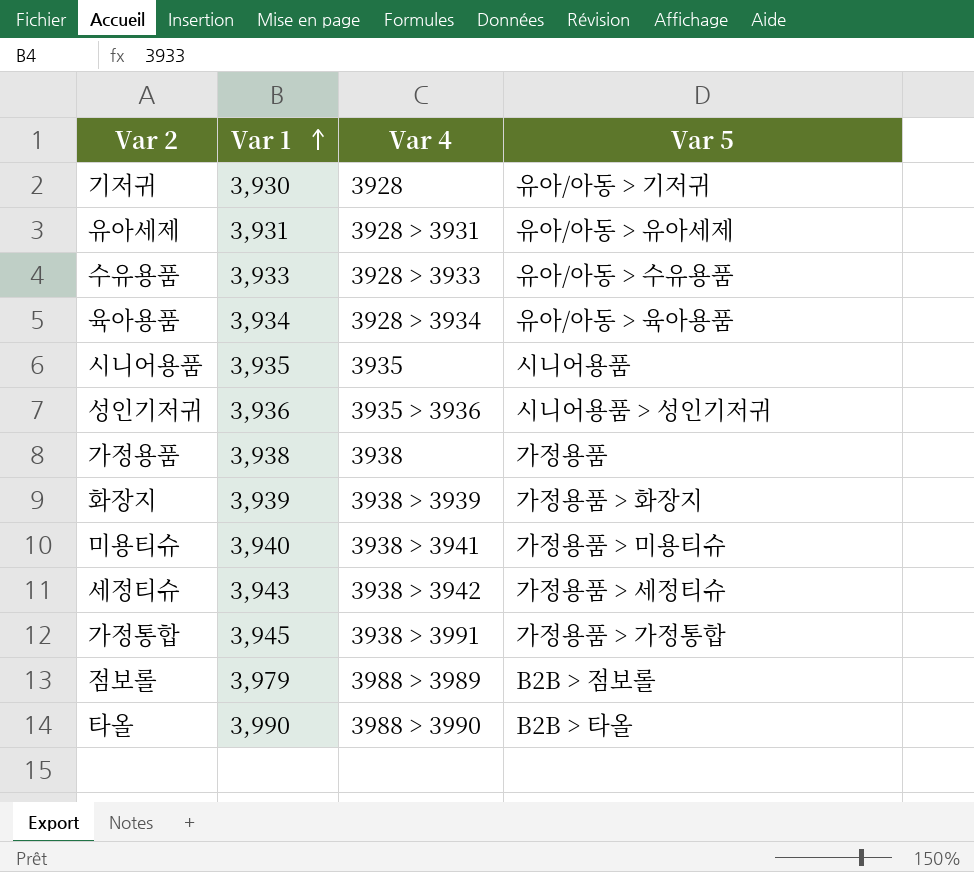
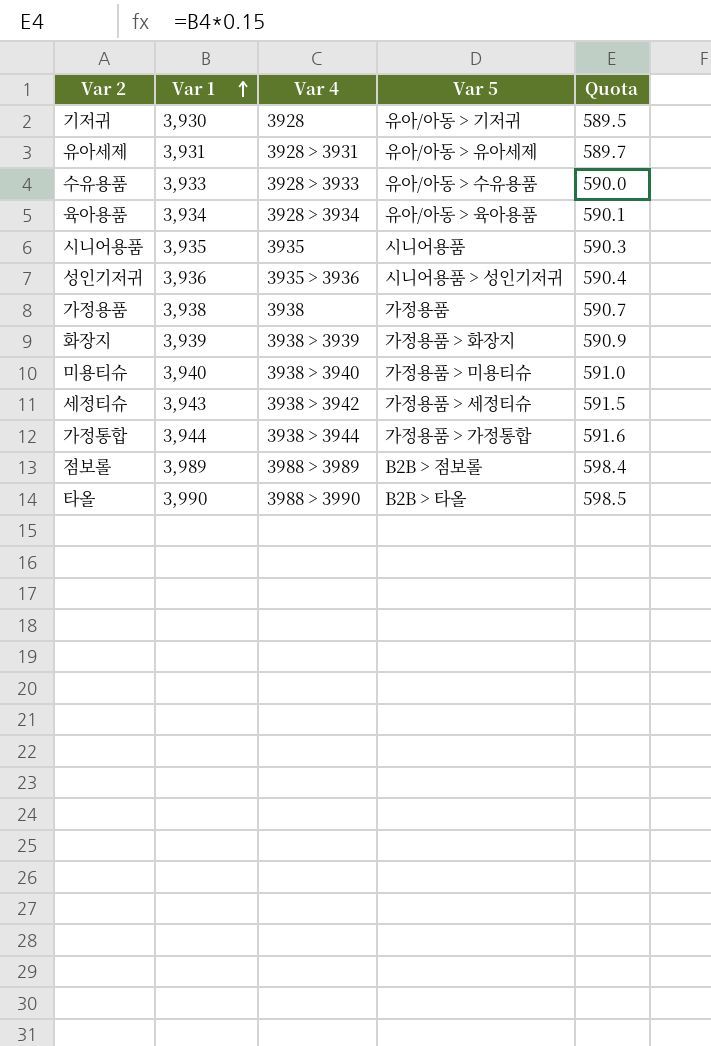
column Quota | formula: none -> [Var 1] * 0.15
미용티슈 | Var 4: 3938 > 3941 -> 3938 > 3940
가정통합 | Var 1: 3,945 -> 3,944
가정통합 | Var 4: 3938 > 3991 -> 3938 > 3944
점보롤 | Var 1: 3,979 -> 3,989

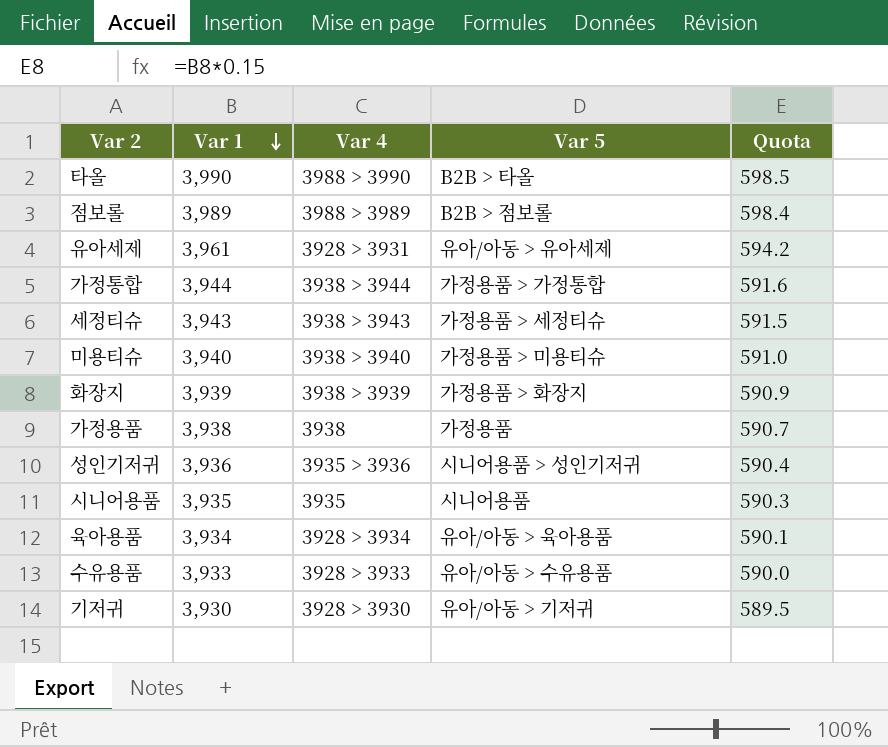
row order: Var 1 ascending -> Var 1 descending
유아세제 | Var 1: 3,931 -> 3,961
유아세제 | Quota: 589.7 -> 594.2
세정티슈 | Var 4: 3938 > 3942 -> 3938 > 3943
기저귀 | Var 4: 3928 -> 3928 > 3930

